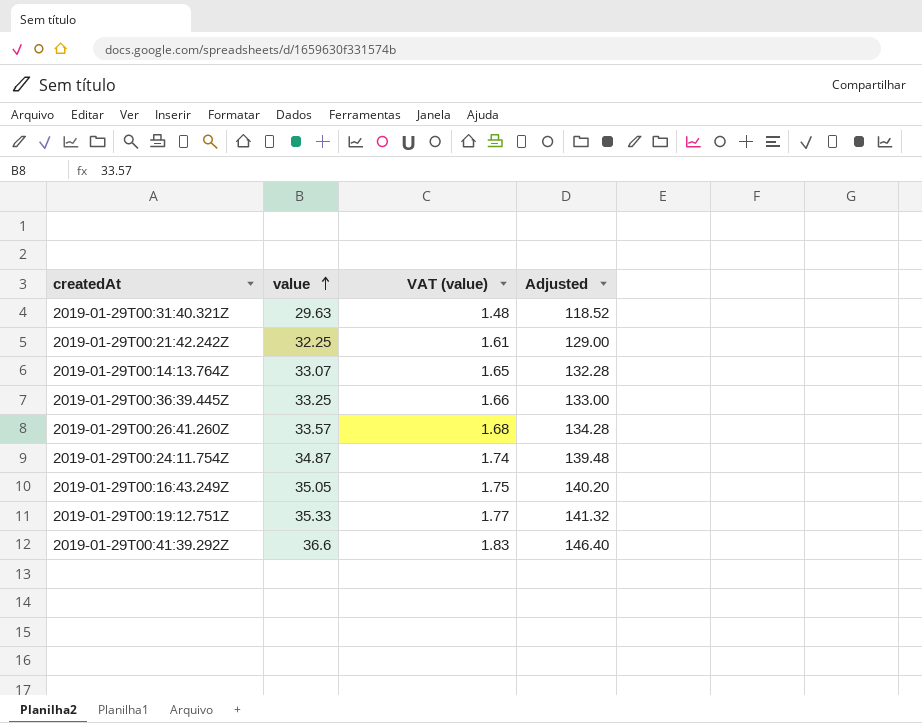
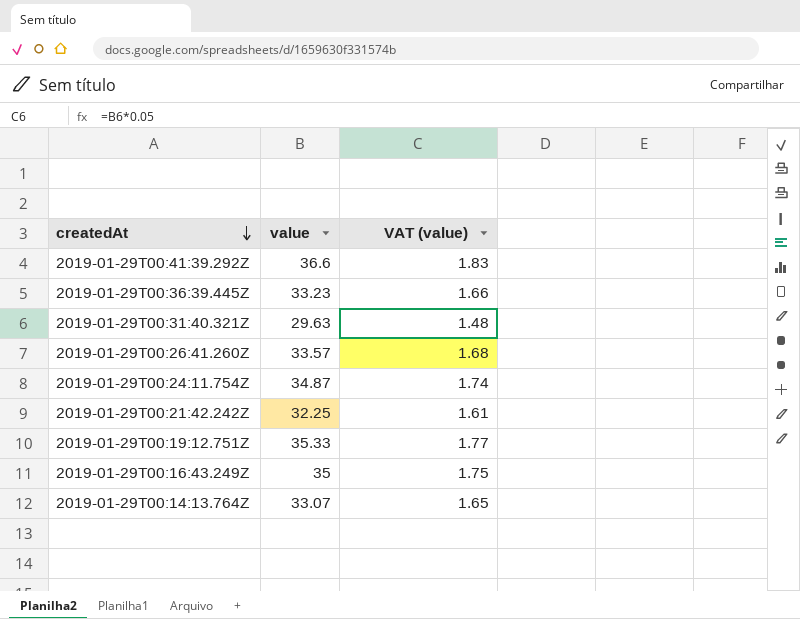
row order: value ascending -> createdAt descending
column Adjusted | formula: [value] * 4 -> none
2019-01-29T00:36:39.445Z | value: 33.25 -> 33.23
2019-01-29T00:16:43.249Z | value: 35.05 -> 35

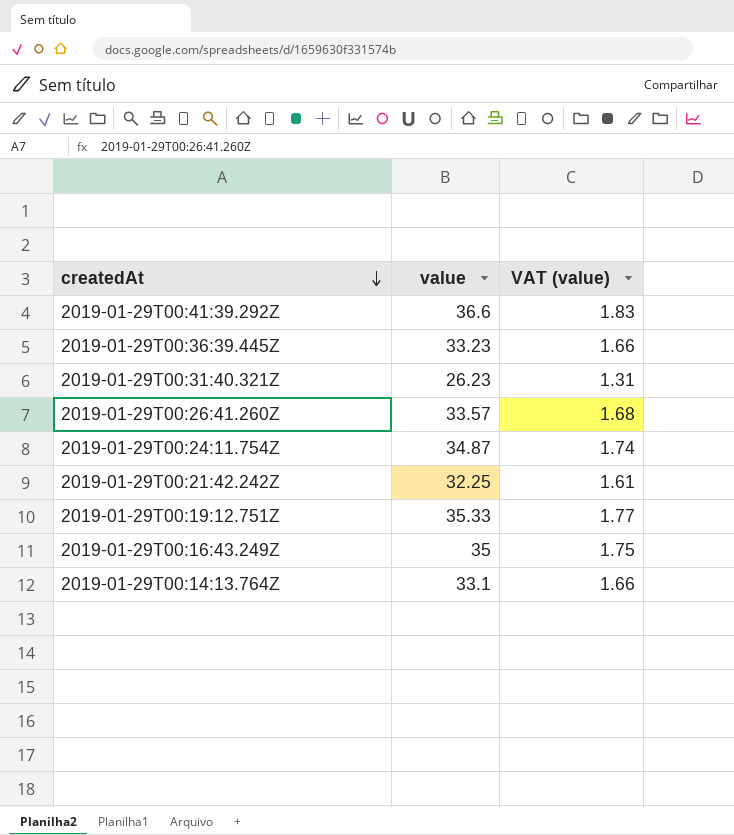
2019-01-29T00:31:40.321Z | value: 29.63 -> 26.23
2019-01-29T00:31:40.321Z | VAT (value): 1.48 -> 1.31
2019-01-29T00:14:13.764Z | value: 33.07 -> 33.1
2019-01-29T00:14:13.764Z | VAT (value): 1.65 -> 1.66

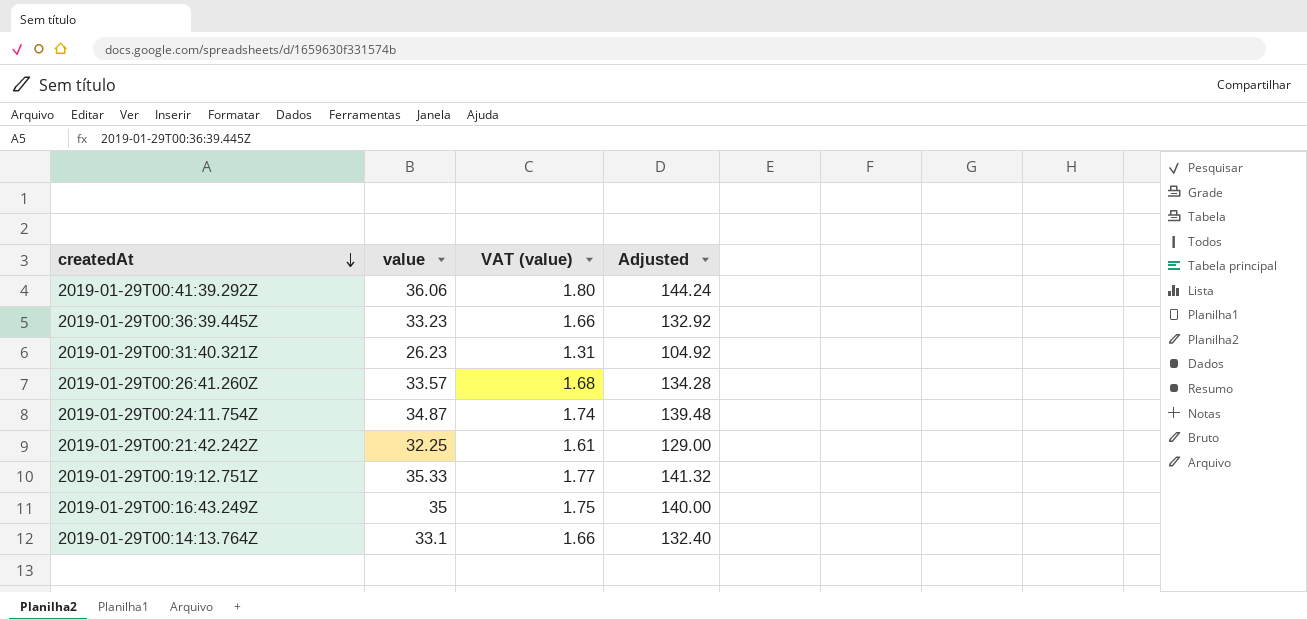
column Adjusted | formula: none -> [value] * 4
2019-01-29T00:41:39.292Z | value: 36.6 -> 36.06
2019-01-29T00:41:39.292Z | VAT (value): 1.83 -> 1.80

